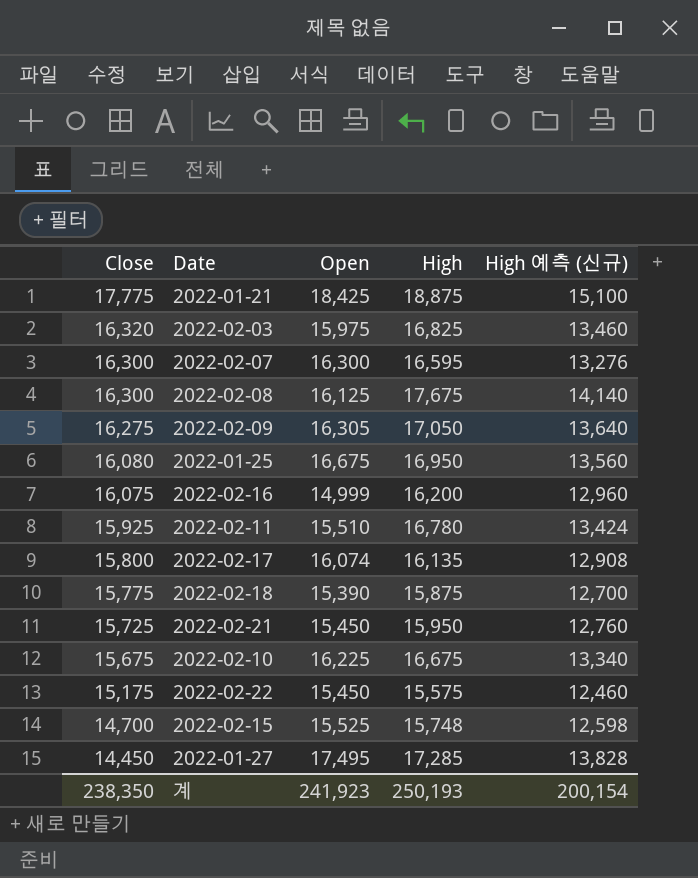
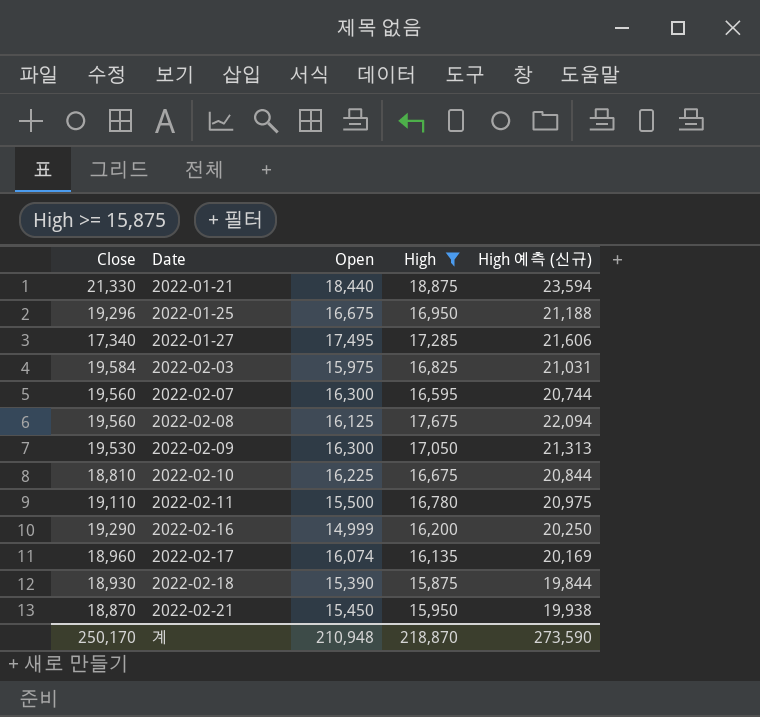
filter: none -> High >= 15,875
row order: Close descending -> Date ascending
column High 예측 (신규) | formula: [High] * 0.8 -> [High] * 1.25
2022-01-21 | Close: 17,775 -> 21,330
2022-01-21 | Open: 18,425 -> 18,440
2022-01-25 | Close: 16,080 -> 19,296
2022-01-27 | Close: 14,450 -> 17,340
2022-02-03 | Close: 16,320 -> 19,584
2022-02-07 | Close: 16,300 -> 19,560
2022-02-08 | Close: 16,300 -> 19,560
2022-02-09 | Close: 16,275 -> 19,530
2022-02-09 | Open: 16,305 -> 16,300
2022-02-10 | Close: 15,675 -> 18,810
2022-02-11 | Close: 15,925 -> 19,110
2022-02-11 | Open: 15,510 -> 15,500
2022-02-16 | Close: 16,075 -> 19,290
2022-02-17 | Close: 15,800 -> 18,960
2022-02-18 | Close: 15,775 -> 18,930
2022-02-21 | Close: 15,725 -> 18,870
계 | Close: 238,350 -> 250,170
계 | Open: 241,923 -> 210,948
계 | High: 250,193 -> 218,870
계 | High 예측 (신규): 200,154 -> 273,590

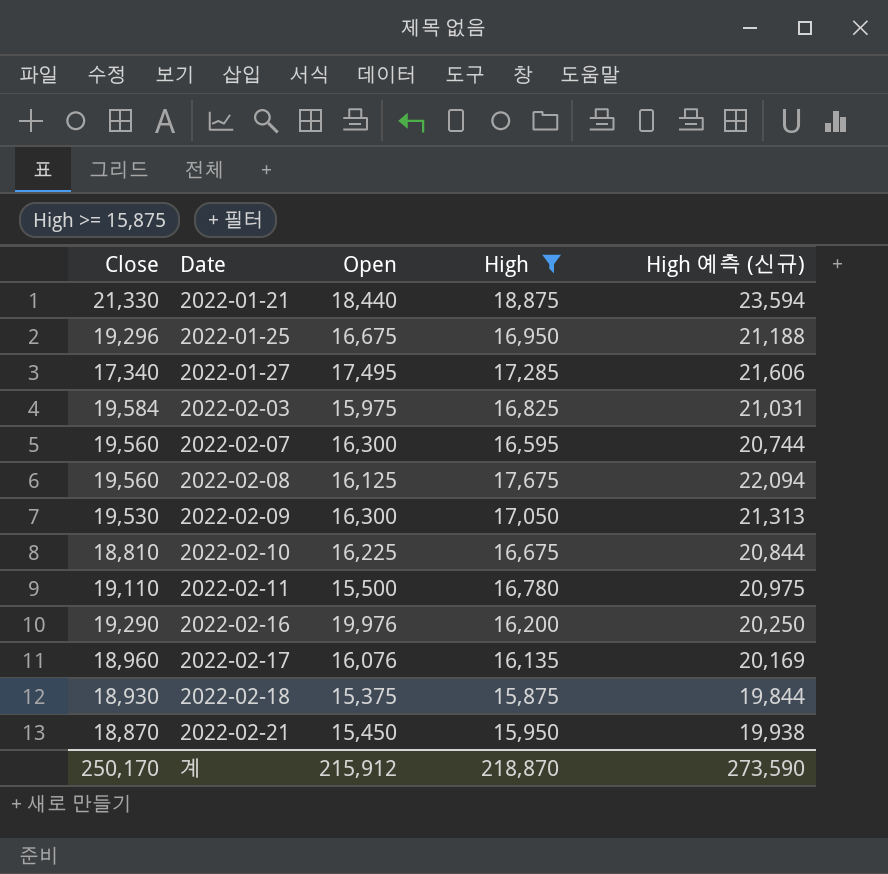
2022-02-16 | Open: 14,999 -> 19,976
2022-02-17 | Open: 16,074 -> 16,076
2022-02-18 | Open: 15,390 -> 15,375
계 | Open: 210,948 -> 215,912

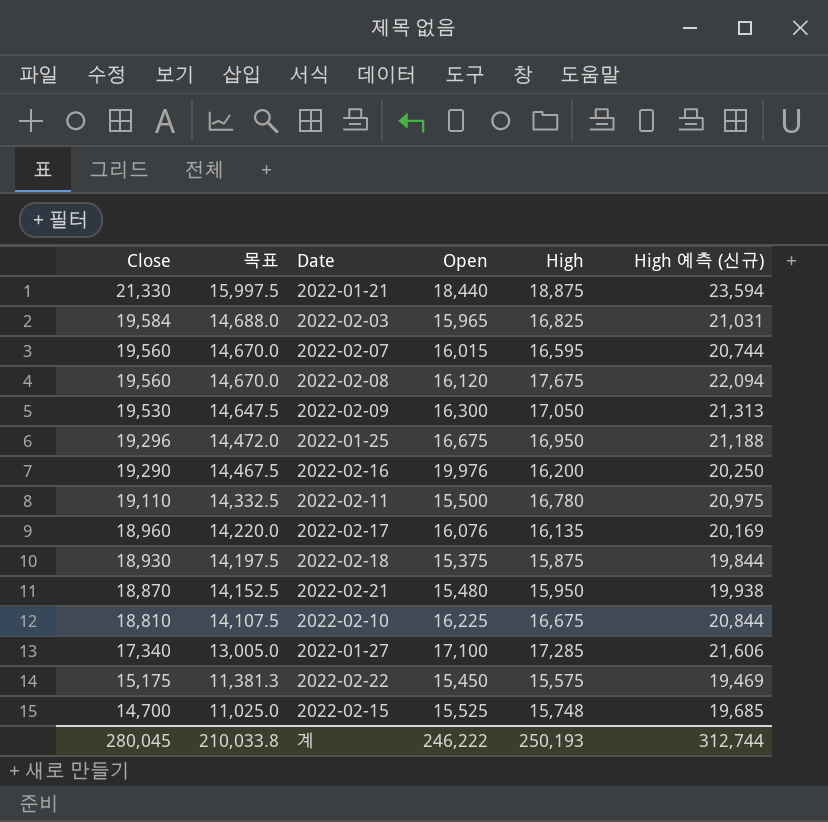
filter: High >= 15,875 -> none
row order: Date ascending -> Close descending
column 목표 | formula: none -> [Close] * 0.75
2022-02-03 | Open: 15,975 -> 15,965
2022-02-07 | Open: 16,300 -> 16,015
2022-02-08 | Open: 16,125 -> 16,120
2022-02-21 | Open: 15,450 -> 15,480
2022-01-27 | Open: 17,495 -> 17,100
계 | Close: 250,170 -> 280,045
계 | Open: 215,912 -> 246,222
계 | High: 218,870 -> 250,193
계 | High 예측 (신규): 273,590 -> 312,744

